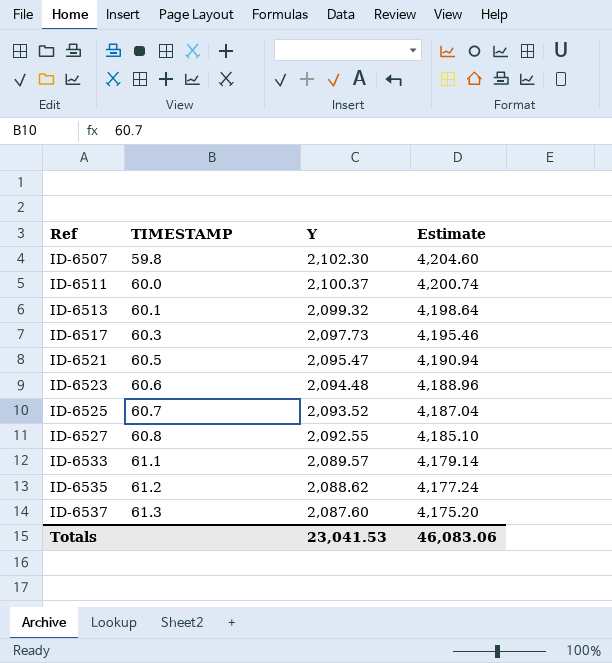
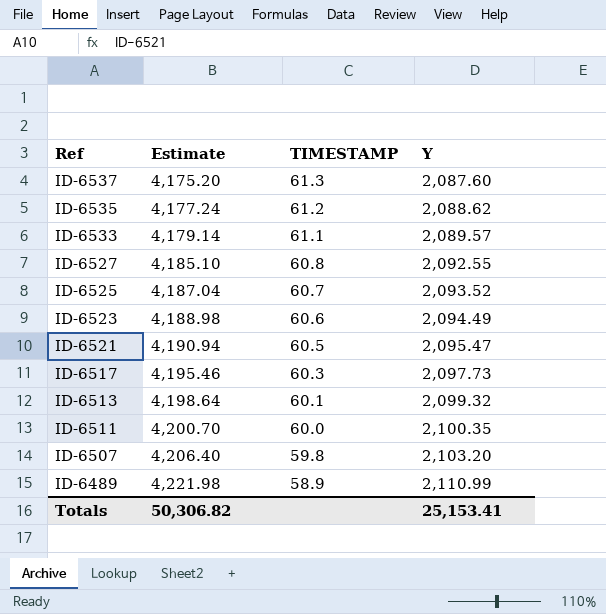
row order: Ref ascending -> Ref descending
column Estimate | position: 4 -> 2
ID-6523 | Estimate: 4,188.96 -> 4,188.98
ID-6523 | Y: 2,094.48 -> 2,094.49
ID-6511 | Estimate: 4,200.74 -> 4,200.70
ID-6511 | Y: 2,100.37 -> 2,100.35
ID-6507 | Estimate: 4,204.60 -> 4,206.40
ID-6507 | Y: 2,102.30 -> 2,103.20
row ID-6489: none -> 4,221.98 | 58.9 | 2,110.99
Totals | Estimate: 46,083.06 -> 50,306.82
Totals | Y: 23,041.53 -> 25,153.41

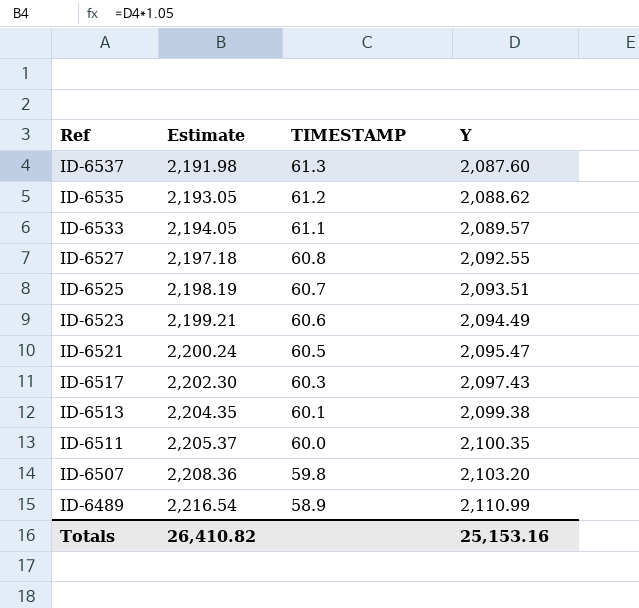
column Estimate | formula: [Y] * 2 -> [Y] * 1.05
ID-6525 | Y: 2,093.52 -> 2,093.51
ID-6517 | Y: 2,097.73 -> 2,097.43
ID-6513 | Y: 2,099.32 -> 2,099.38
Totals | Estimate: 50,306.82 -> 26,410.82
Totals | Y: 25,153.41 -> 25,153.16

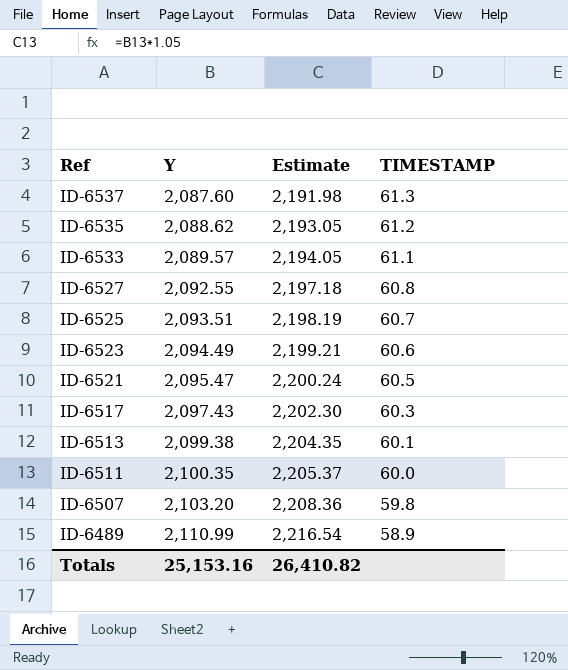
column Y | position: 4 -> 2

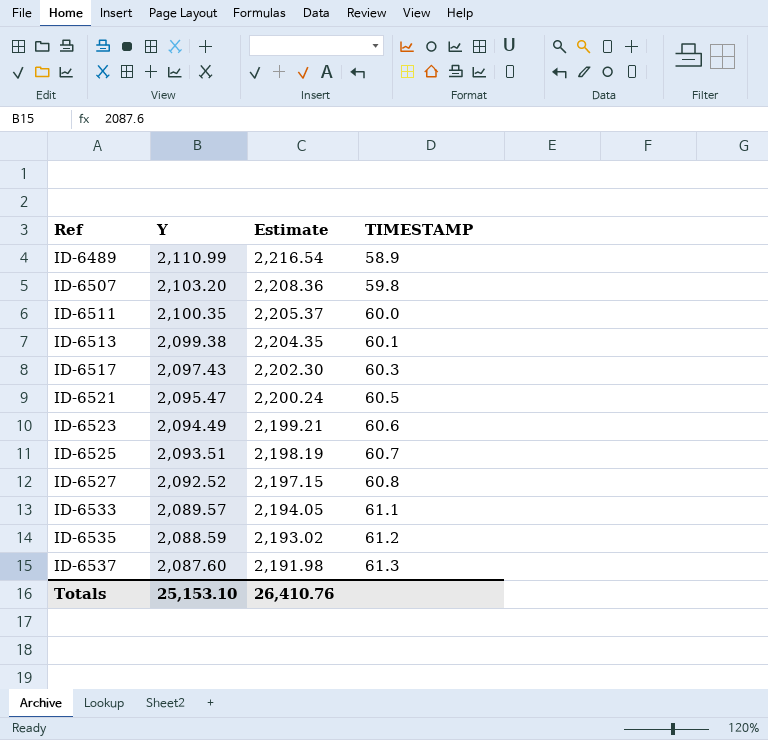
row order: Ref descending -> Ref ascending
ID-6527 | Y: 2,092.55 -> 2,092.52
ID-6527 | Estimate: 2,197.18 -> 2,197.15
ID-6535 | Y: 2,088.62 -> 2,088.59
ID-6535 | Estimate: 2,193.05 -> 2,193.02
Totals | Y: 25,153.16 -> 25,153.10
Totals | Estimate: 26,410.82 -> 26,410.76

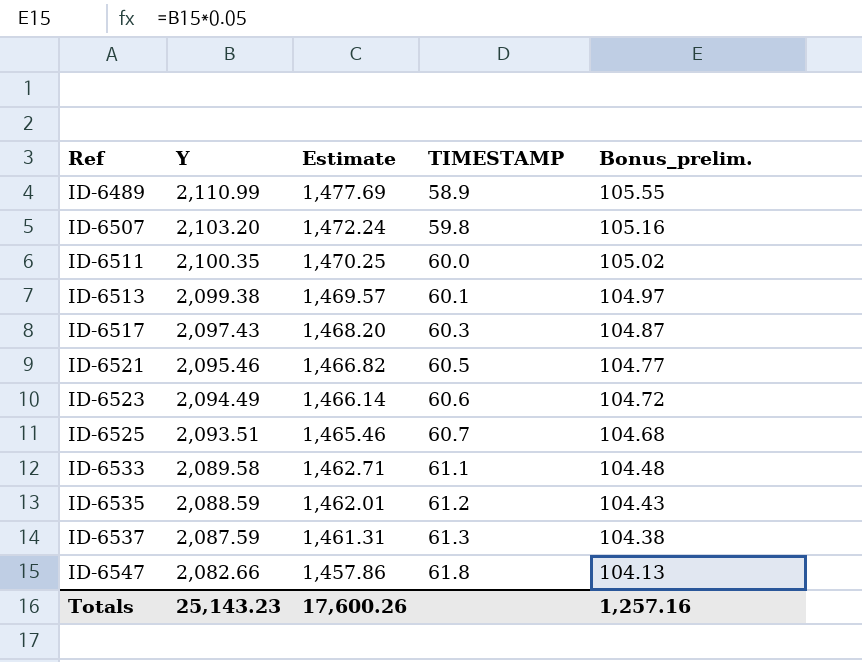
column Estimate | formula: [Y] * 1.05 -> [Y] * 0.7
column Bonus_prelim. | formula: none -> [Y] * 0.05
row ID-6527: 2,092.52 | 2,197.15 | 60.8 -> none
ID-6521 | Y: 2,095.47 -> 2,095.46
ID-6533 | Y: 2,089.57 -> 2,089.58
ID-6537 | Y: 2,087.60 -> 2,087.59
row ID-6547: none -> 2,082.66 | 1,457.86 | 61.8 | 104.13
Totals | Y: 25,153.10 -> 25,143.23
Totals | Estimate: 26,410.76 -> 17,600.26

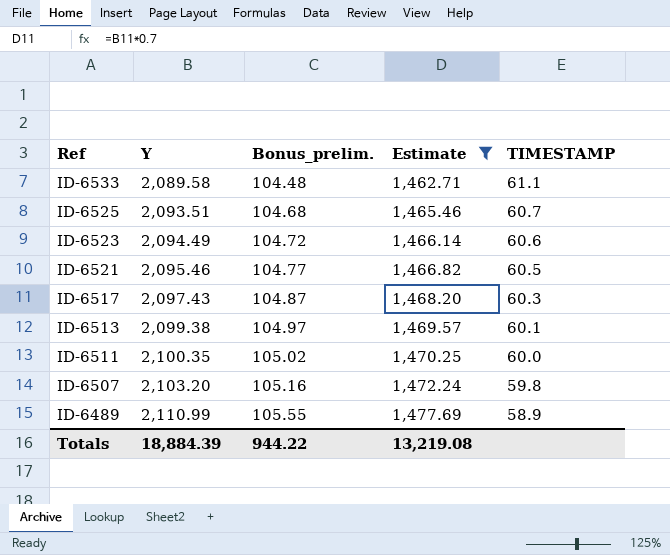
filter: none -> Estimate >= 1,462.71
row order: Ref ascending -> Ref descending
column Bonus_prelim. | position: 5 -> 3
Totals | Y: 25,143.23 -> 18,884.39
Totals | Bonus_prelim.: 1,257.16 -> 944.22
Totals | Estimate: 17,600.26 -> 13,219.08

